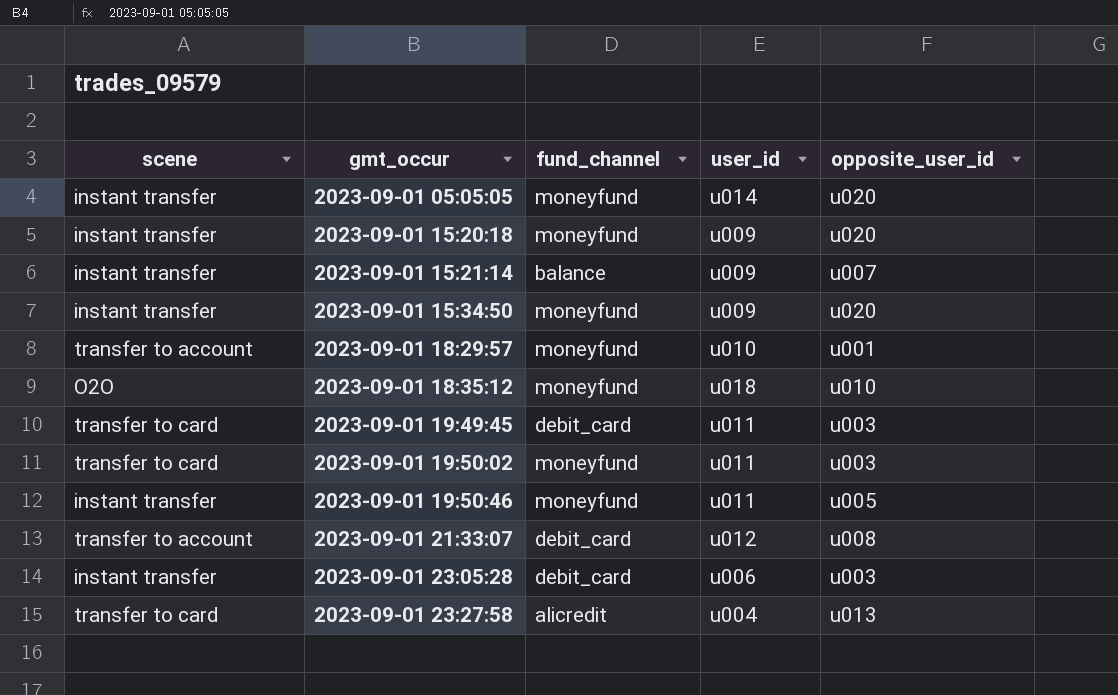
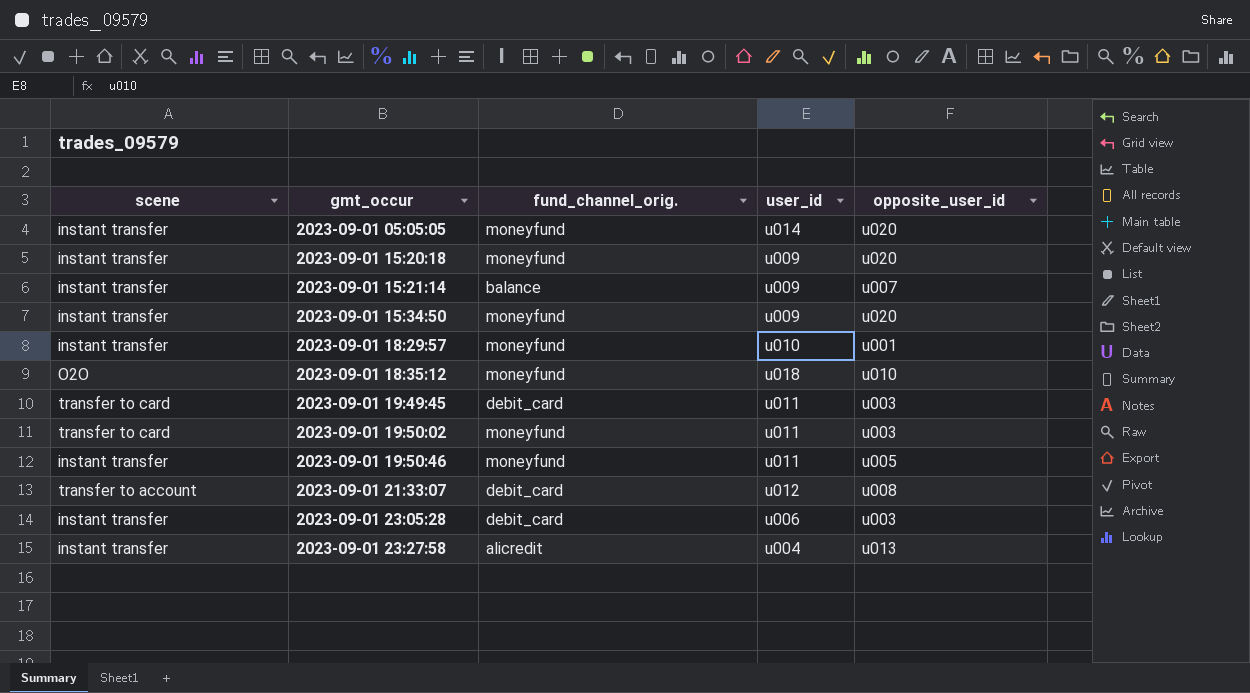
column name: fund_channel -> fund_channel_orig.
2023-09-01 18:29:57 | scene: transfer to account -> instant transfer
2023-09-01 23:27:58 | scene: transfer to card -> instant transfer

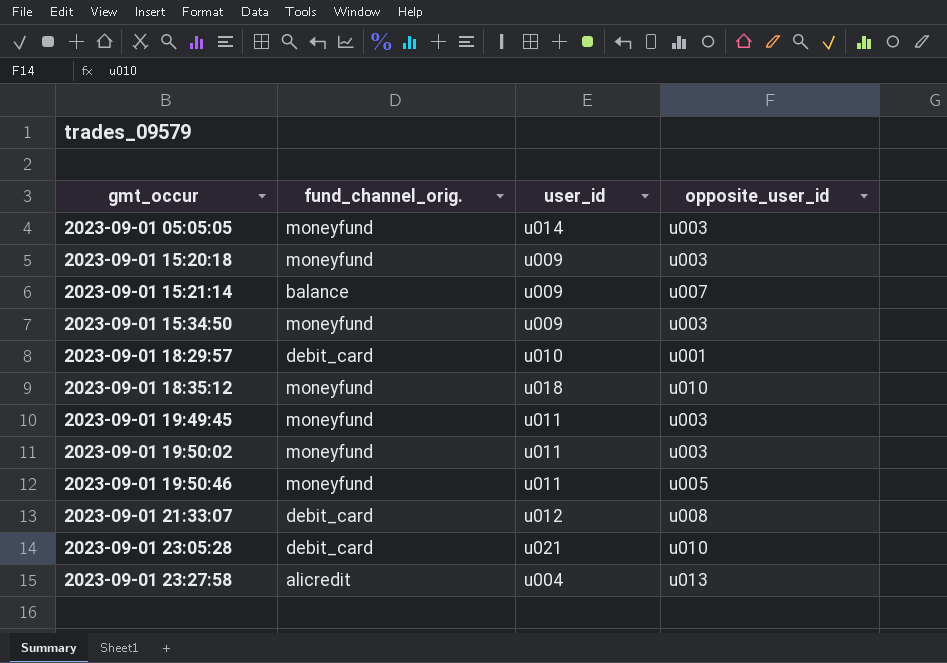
column scene | position: 1 -> none
2023-09-01 05:05:05 | opposite_user_id: u020 -> u003
2023-09-01 15:20:18 | opposite_user_id: u020 -> u003
2023-09-01 15:34:50 | opposite_user_id: u020 -> u003
2023-09-01 18:29:57 | fund_channel_orig.: moneyfund -> debit_card
2023-09-01 19:49:45 | fund_channel_orig.: debit_card -> moneyfund
2023-09-01 23:05:28 | user_id: u006 -> u021
2023-09-01 23:05:28 | opposite_user_id: u003 -> u010

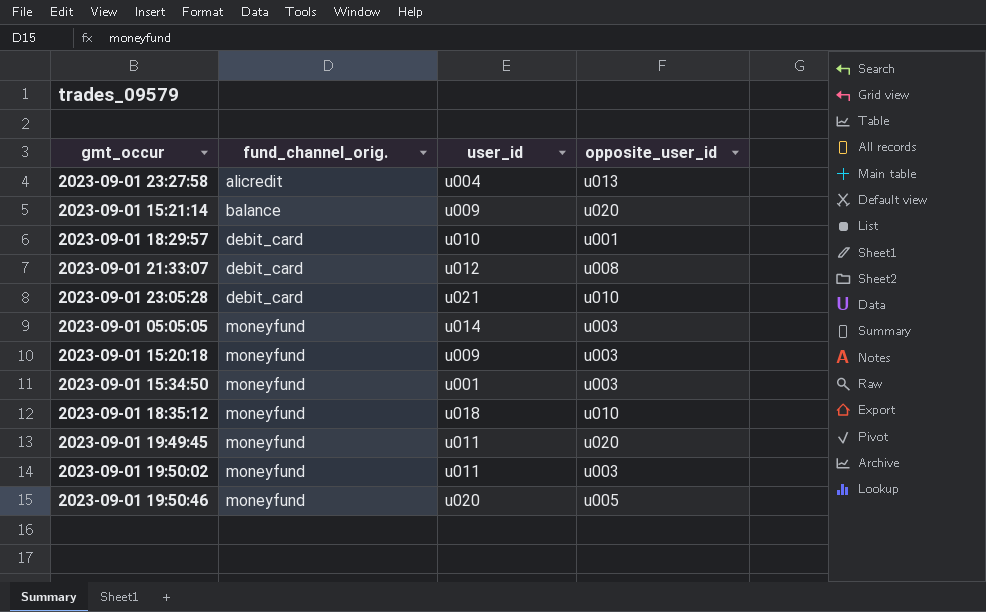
row order: gmt_occur ascending -> fund_channel_orig. ascending
2023-09-01 15:21:14 | opposite_user_id: u007 -> u020
2023-09-01 15:34:50 | user_id: u009 -> u001
2023-09-01 19:49:45 | opposite_user_id: u003 -> u020
2023-09-01 19:50:46 | user_id: u011 -> u020

